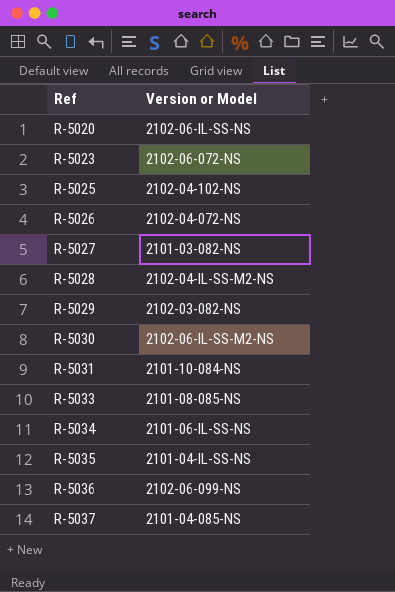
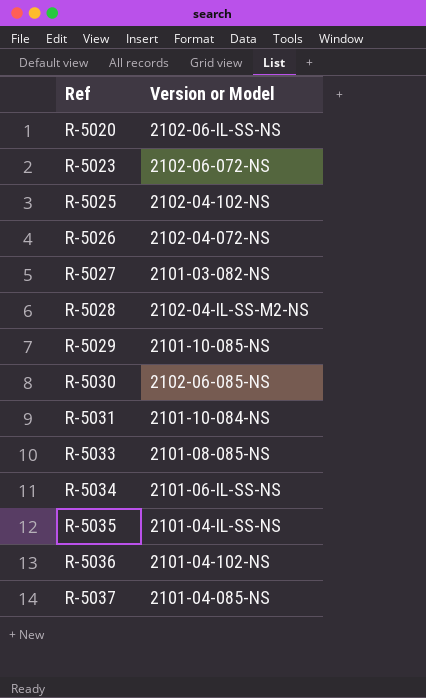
R-5029 | Version or Model: 2102-03-082-NS -> 2101-10-085-NS
R-5030 | Version or Model: 2102-06-IL-SS-M2-NS -> 2102-06-085-NS
R-5036 | Version or Model: 2102-06-099-NS -> 2101-04-102-NS

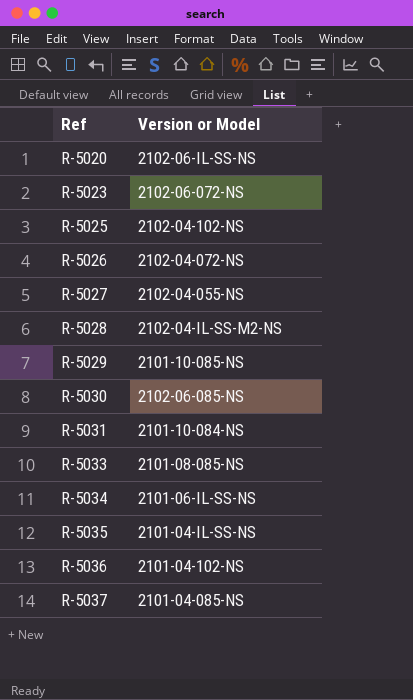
R-5027 | Version or Model: 2101-03-082-NS -> 2102-04-055-NS

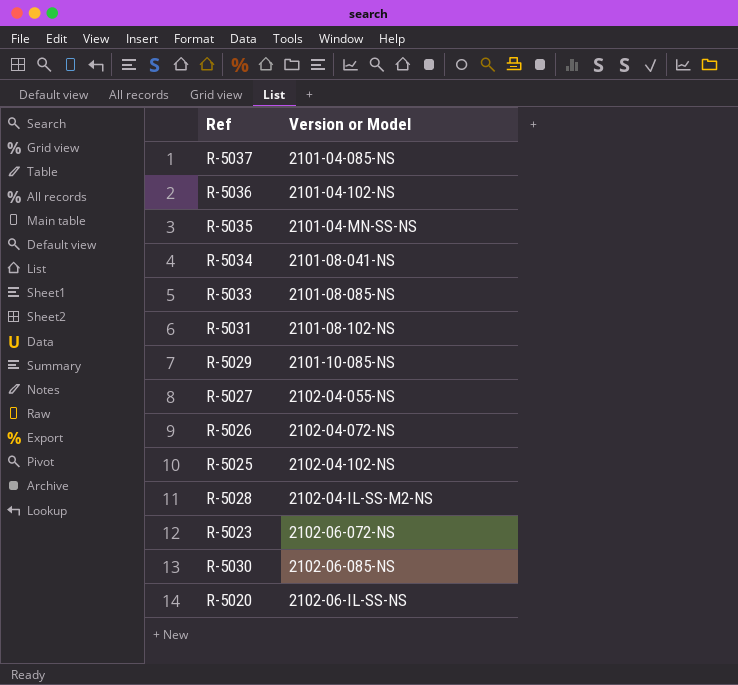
row order: Ref ascending -> Version or Model ascending
R-5035 | Version or Model: 2101-04-IL-SS-NS -> 2101-04-MN-SS-NS
R-5034 | Version or Model: 2101-06-IL-SS-NS -> 2101-08-041-NS
R-5031 | Version or Model: 2101-10-084-NS -> 2101-08-102-NS

